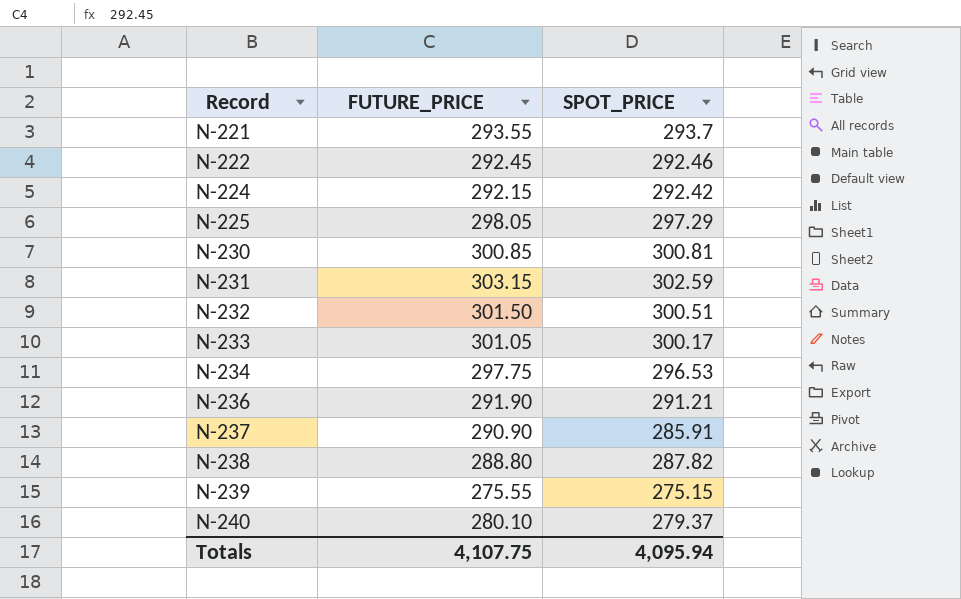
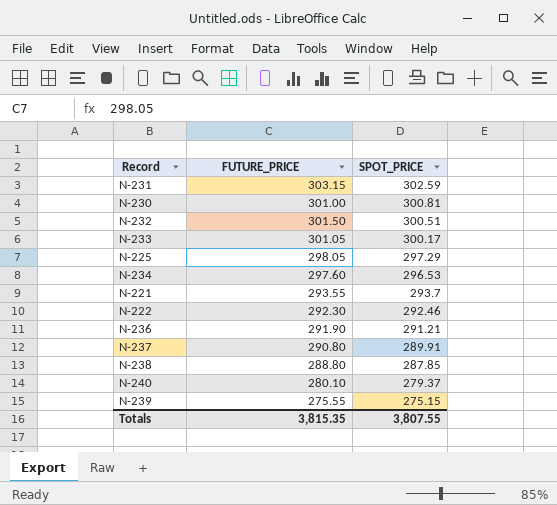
row order: Record ascending -> SPOT_PRICE descending
row N-224: 292.15 | 292.42 -> none
N-230 | FUTURE_PRICE: 300.85 -> 301.00
N-234 | FUTURE_PRICE: 297.75 -> 297.60
N-222 | FUTURE_PRICE: 292.45 -> 292.30
N-237 | FUTURE_PRICE: 290.90 -> 290.80
N-237 | SPOT_PRICE: 285.91 -> 289.91
N-238 | SPOT_PRICE: 287.82 -> 287.85
Totals | FUTURE_PRICE: 4,107.75 -> 3,815.35
Totals | SPOT_PRICE: 4,095.94 -> 3,807.55

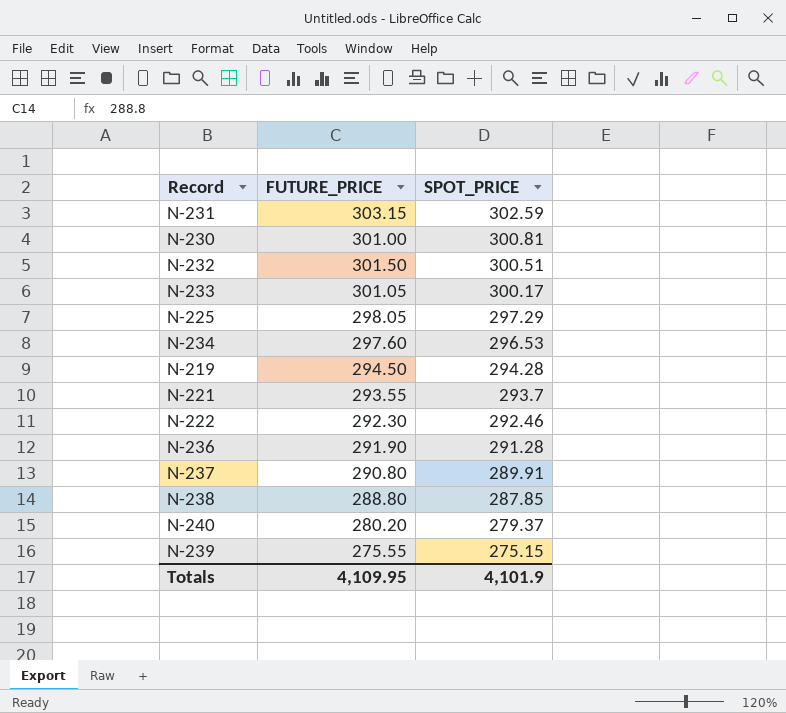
row N-219: none -> 294.50 | 294.28
N-236 | SPOT_PRICE: 291.21 -> 291.28
N-240 | FUTURE_PRICE: 280.10 -> 280.20
Totals | FUTURE_PRICE: 3,815.35 -> 4,109.95
Totals | SPOT_PRICE: 3,807.55 -> 4,101.9

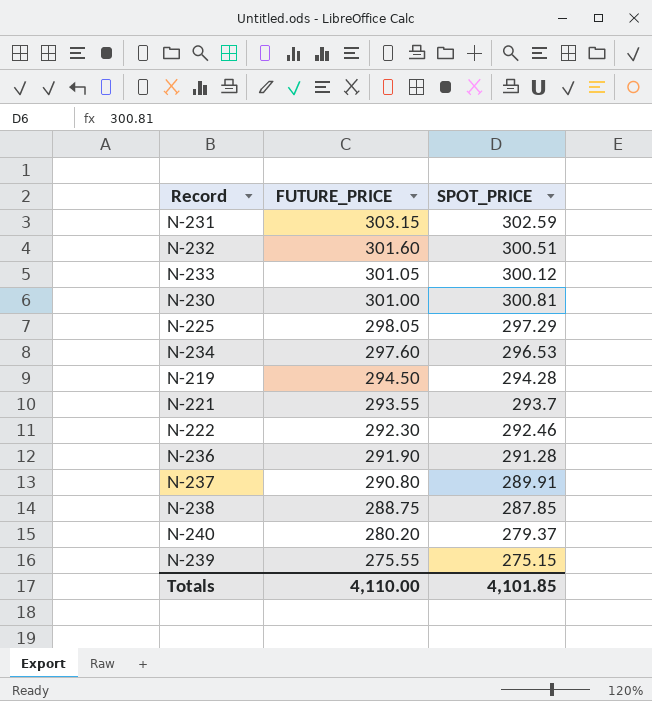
row order: SPOT_PRICE descending -> FUTURE_PRICE descending
N-232 | FUTURE_PRICE: 301.50 -> 301.60
N-233 | SPOT_PRICE: 300.17 -> 300.12
N-238 | FUTURE_PRICE: 288.80 -> 288.75
Totals | FUTURE_PRICE: 4,109.95 -> 4,110.00
Totals | SPOT_PRICE: 4,101.9 -> 4,101.85

